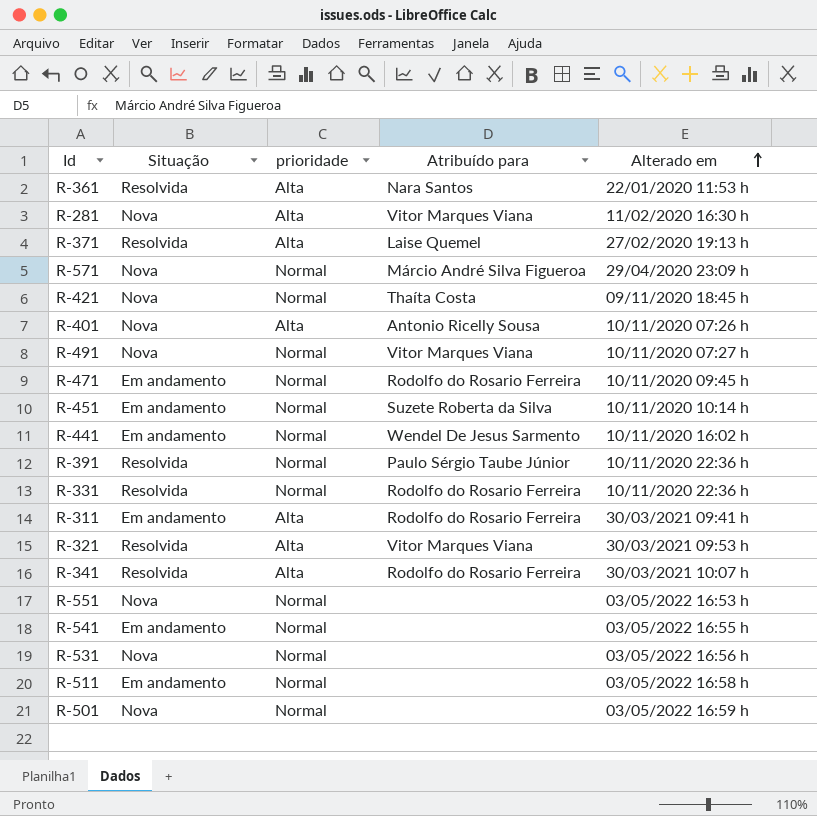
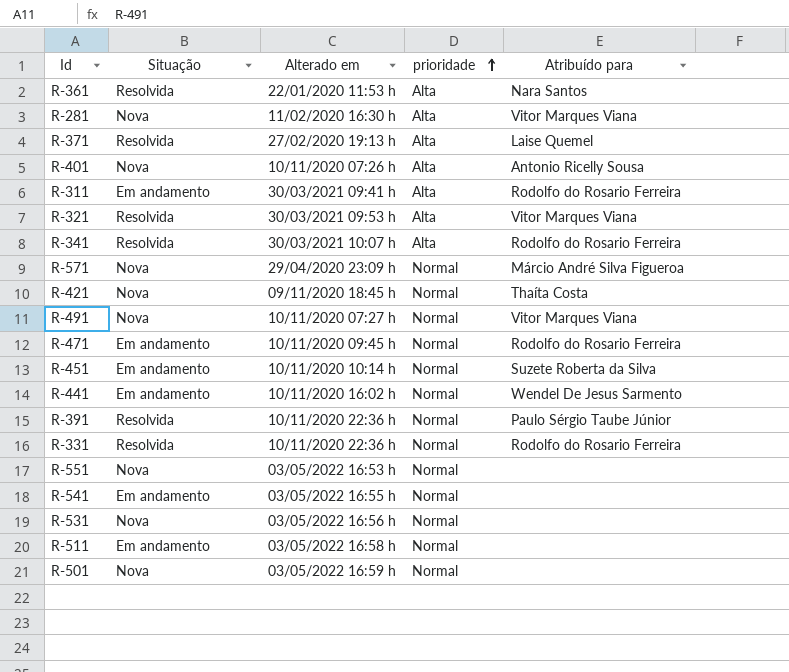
row order: Alterado em ascending -> prioridade ascending
column Alterado em | position: 5 -> 3

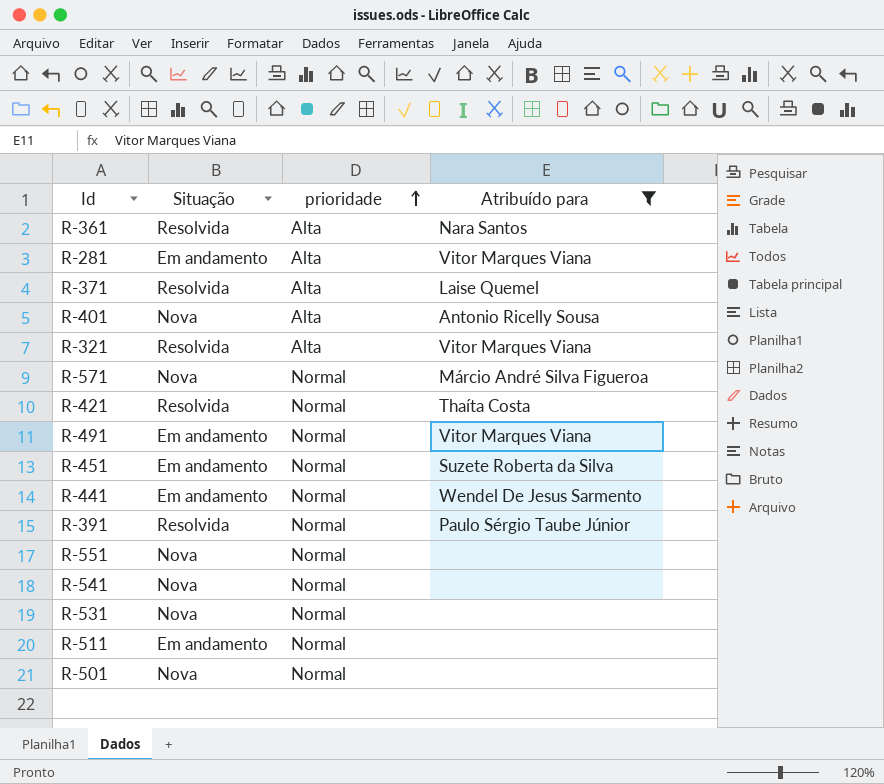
filter: none -> Atribuído para != Rodolfo do Rosario Ferreira
column Alterado em | position: 3 -> none
R-281 | Situação: Nova -> Em andamento
R-421 | Situação: Nova -> Resolvida
R-491 | Situação: Nova -> Em andamento
R-541 | Situação: Em andamento -> Nova

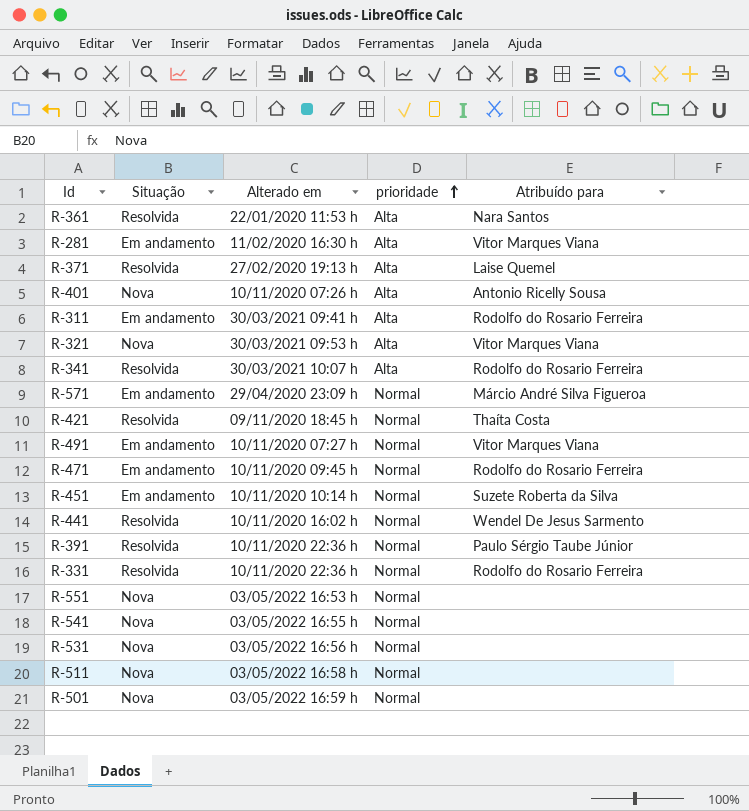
filter: Atribuído para != Rodolfo do Rosario Ferreira -> none
column Alterado em | position: none -> 3
R-321 | Situação: Resolvida -> Nova
R-571 | Situação: Nova -> Em andamento
R-441 | Situação: Em andamento -> Resolvida
R-511 | Situação: Em andamento -> Nova

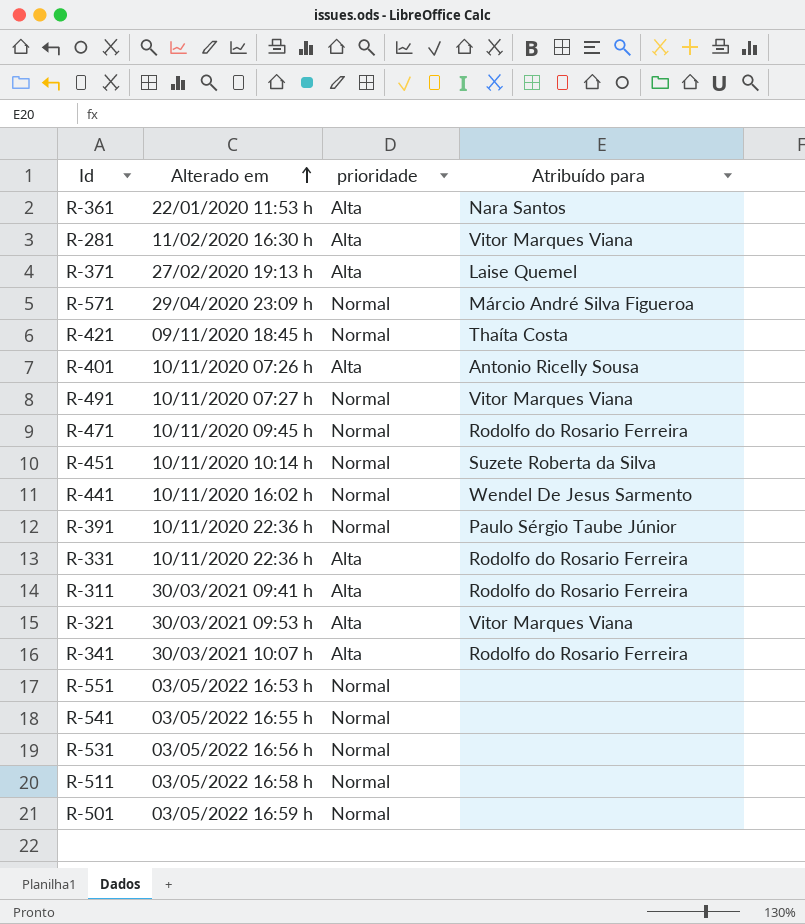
row order: prioridade ascending -> Alterado em ascending
column Situação | position: 2 -> none
R-331 | prioridade: Normal -> Alta

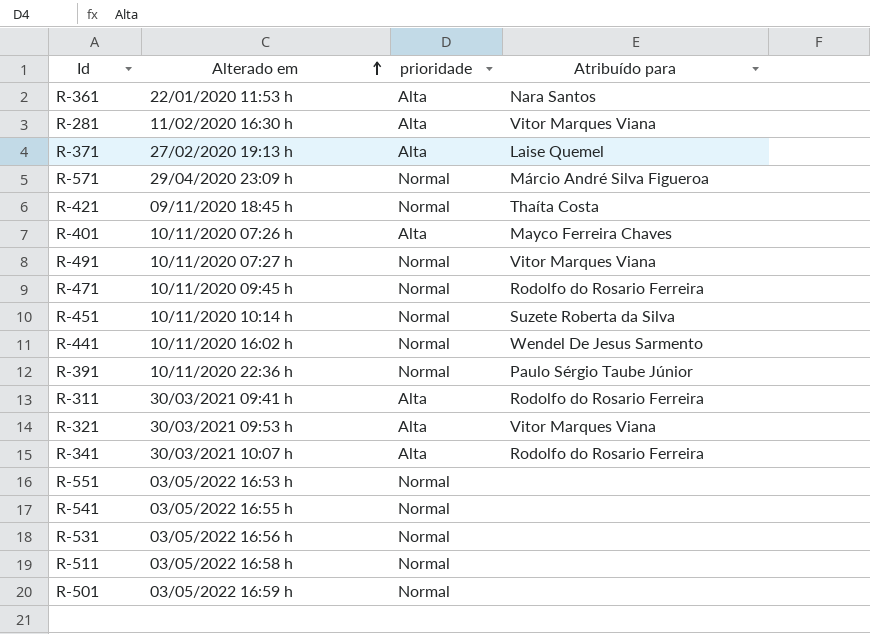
row R-331: 10/11/2020 22:36 h | Alta | Rodolfo do Rosario Ferreira -> none
R-401 | Atribuído para: Antonio Ricelly Sousa -> Mayco Ferreira Chaves

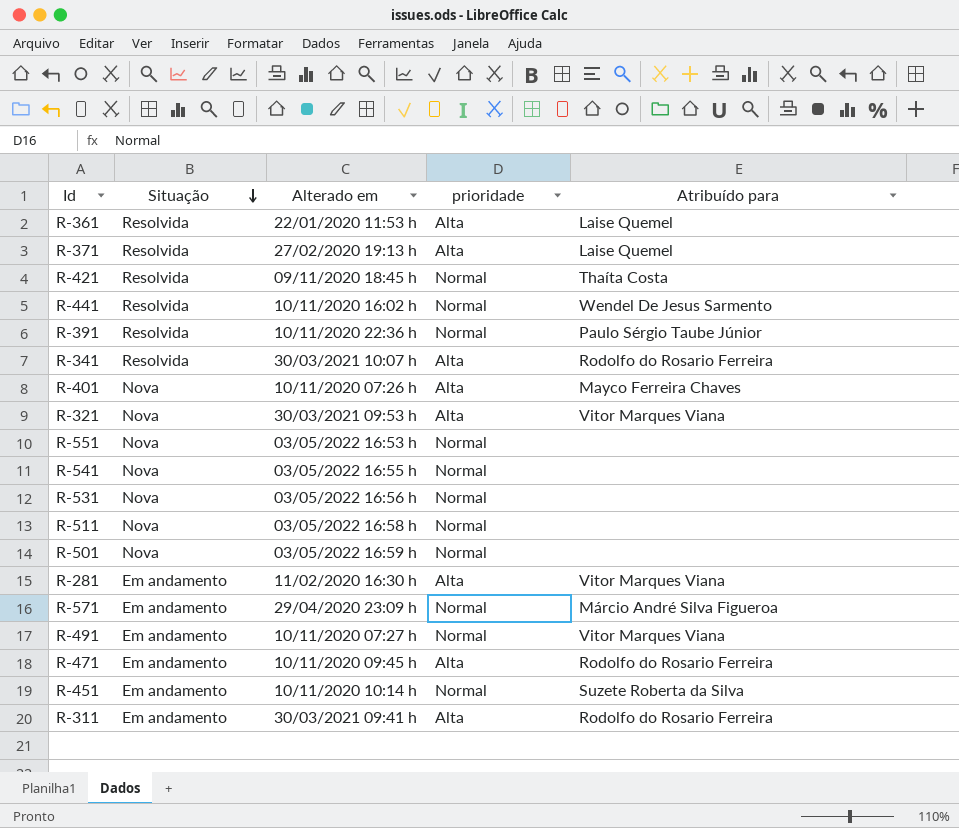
row order: Alterado em ascending -> Situação descending
column Situação | position: none -> 2
R-361 | Atribuído para: Nara Santos -> Laise Quemel
R-471 | prioridade: Normal -> Alta

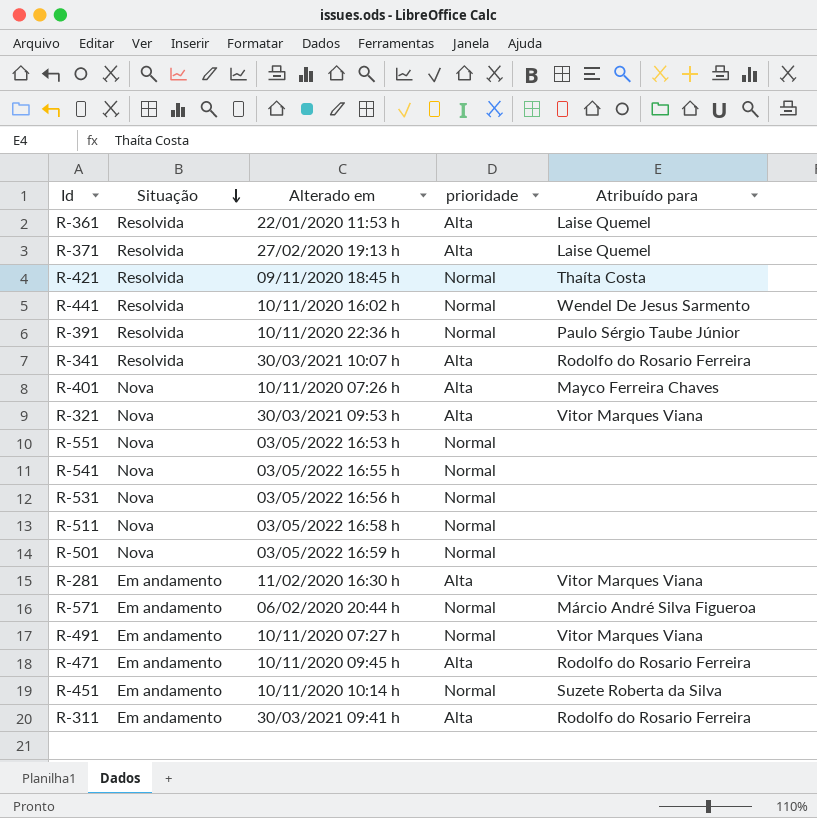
R-571 | Alterado em: 29/04/2020 23:09 h -> 06/02/2020 20:44 h

